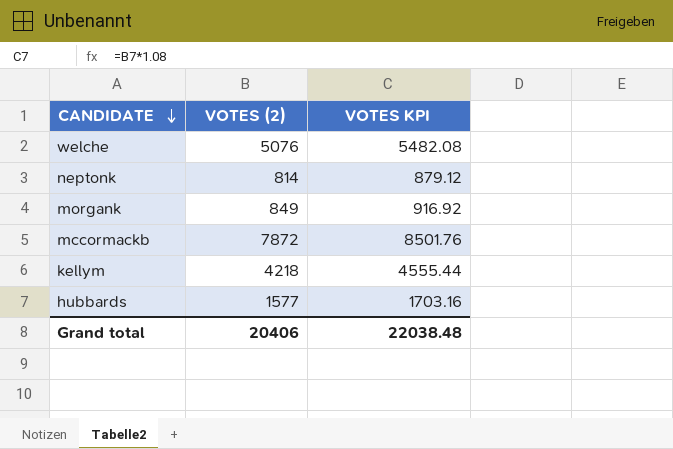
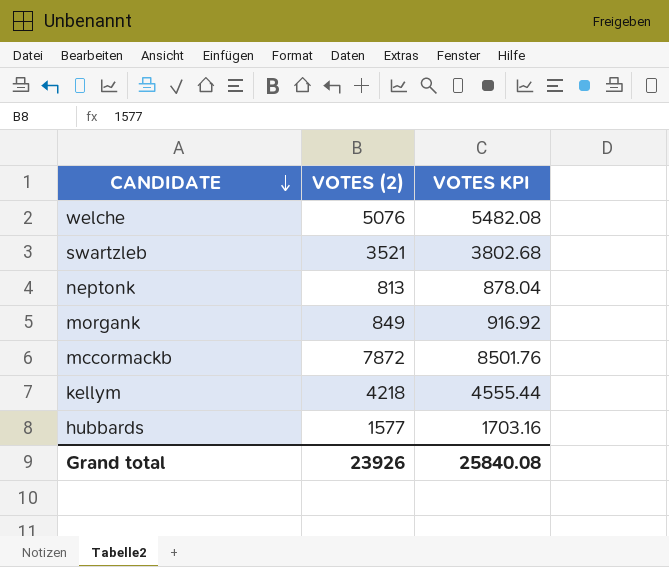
row swartzleb: none -> 3521 | 3802.68
neptonk | VOTES (2): 814 -> 813
neptonk | VOTES KPI: 879.12 -> 878.04
Grand total | VOTES (2): 20406 -> 23926
Grand total | VOTES KPI: 22038.48 -> 25840.08

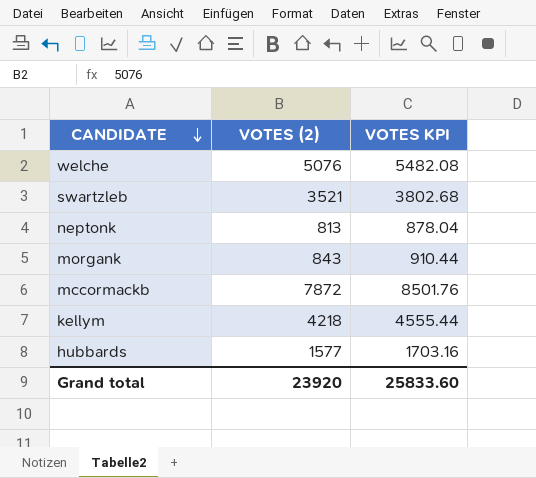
morgank | VOTES (2): 849 -> 843
morgank | VOTES KPI: 916.92 -> 910.44
Grand total | VOTES (2): 23926 -> 23920
Grand total | VOTES KPI: 25840.08 -> 25833.60

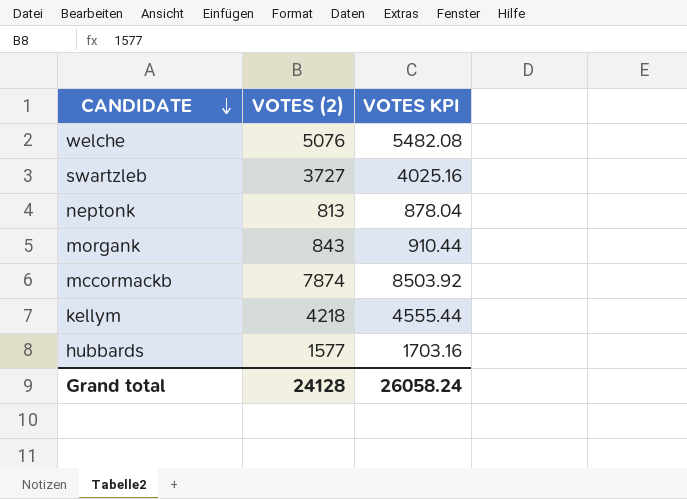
swartzleb | VOTES (2): 3521 -> 3727
swartzleb | VOTES KPI: 3802.68 -> 4025.16
mccormackb | VOTES (2): 7872 -> 7874
mccormackb | VOTES KPI: 8501.76 -> 8503.92
Grand total | VOTES (2): 23920 -> 24128
Grand total | VOTES KPI: 25833.60 -> 26058.24

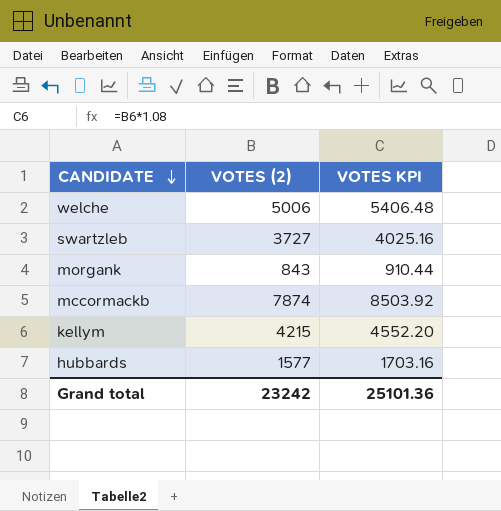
row neptonk: 813 | 878.04 -> none
welche | VOTES (2): 5076 -> 5006
welche | VOTES KPI: 5482.08 -> 5406.48
kellym | VOTES (2): 4218 -> 4215
kellym | VOTES KPI: 4555.44 -> 4552.20
Grand total | VOTES (2): 24128 -> 23242
Grand total | VOTES KPI: 26058.24 -> 25101.36

